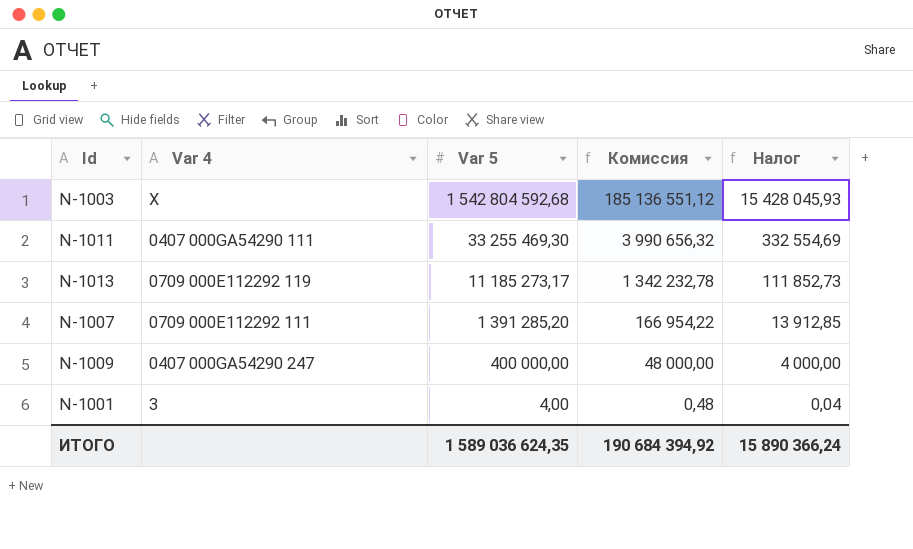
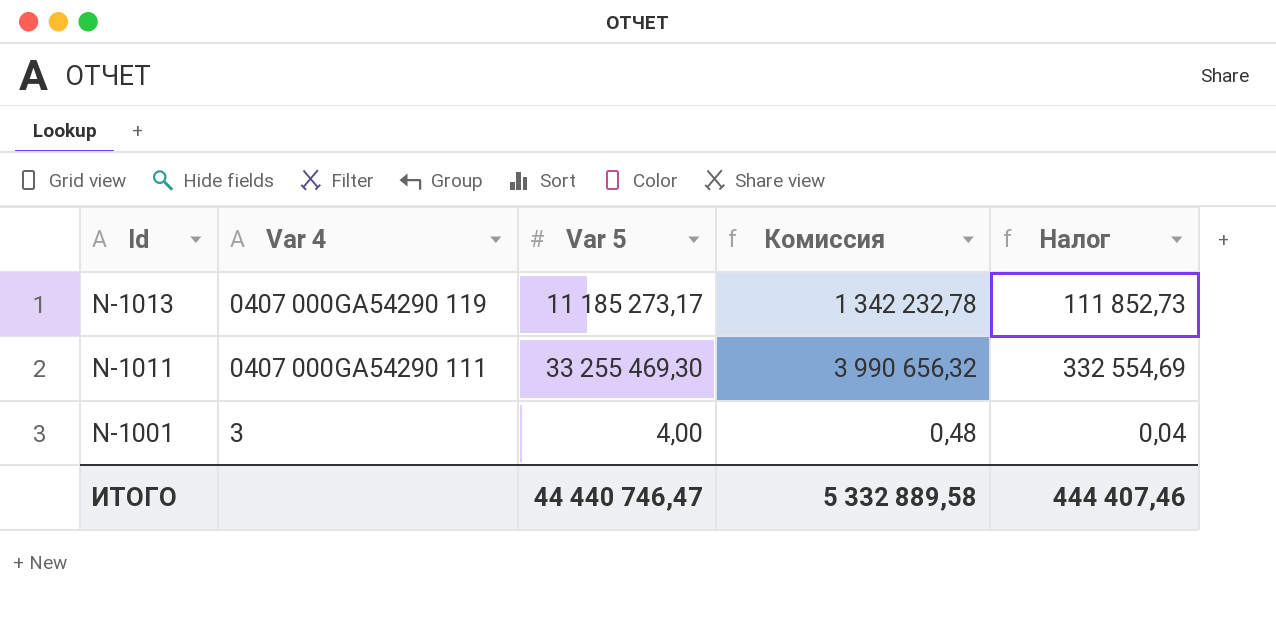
row order: Var 5 descending -> Id descending
row N-1003: X | 1 542 804 592,68 | 185 136 551,12 | 15 428 045,93 -> none
row N-1007: 0709 000E112292 111 | 1 391 285,20 | 166 954,22 | 13 912,85 -> none
row N-1009: 0407 000GА54290 247 | 400 000,00 | 48 000,00 | 4 000,00 -> none
N-1013 | Var 4: 0709 000E112292 119 -> 0407 000GА54290 119
ИТОГО | Var 5: 1 589 036 624,35 -> 44 440 746,47
ИТОГО | Комиссия: 190 684 394,92 -> 5 332 889,58
ИТОГО | Налог: 15 890 366,24 -> 444 407,46

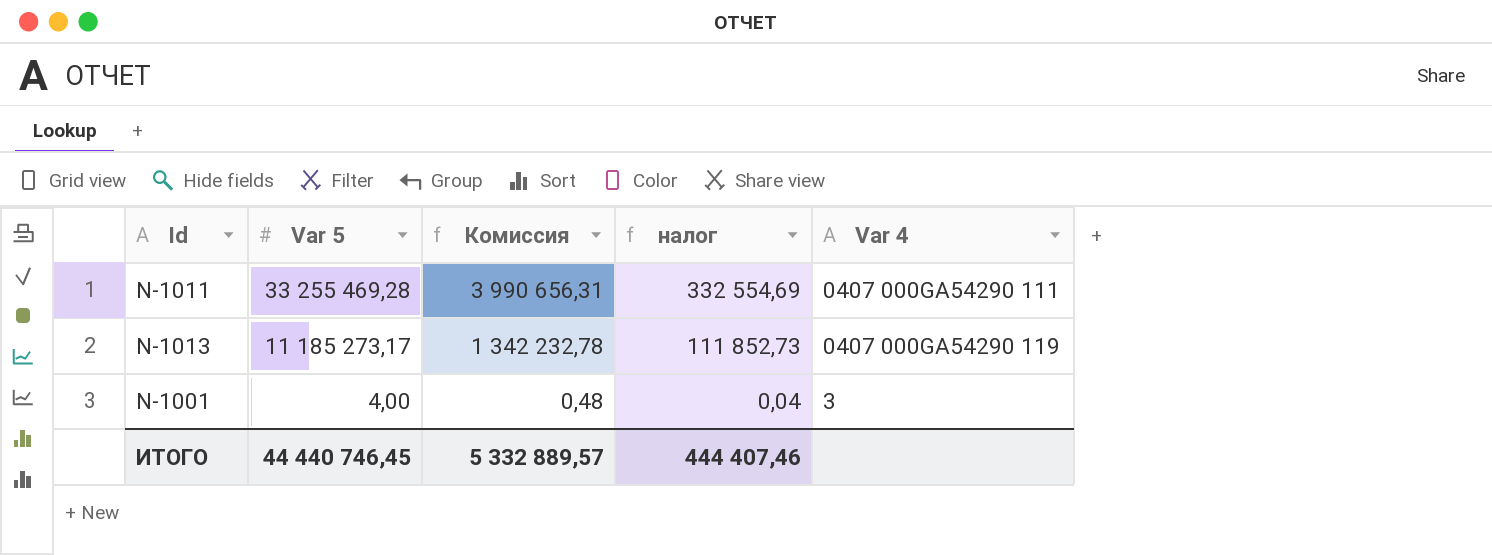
row order: Id descending -> Var 5 descending
column name: Налог -> налог
column Var 4 | position: 2 -> 5
N-1011 | Var 5: 33 255 469,30 -> 33 255 469,28
N-1011 | Комиссия: 3 990 656,32 -> 3 990 656,31
ИТОГО | Var 5: 44 440 746,47 -> 44 440 746,45
ИТОГО | Комиссия: 5 332 889,58 -> 5 332 889,57

